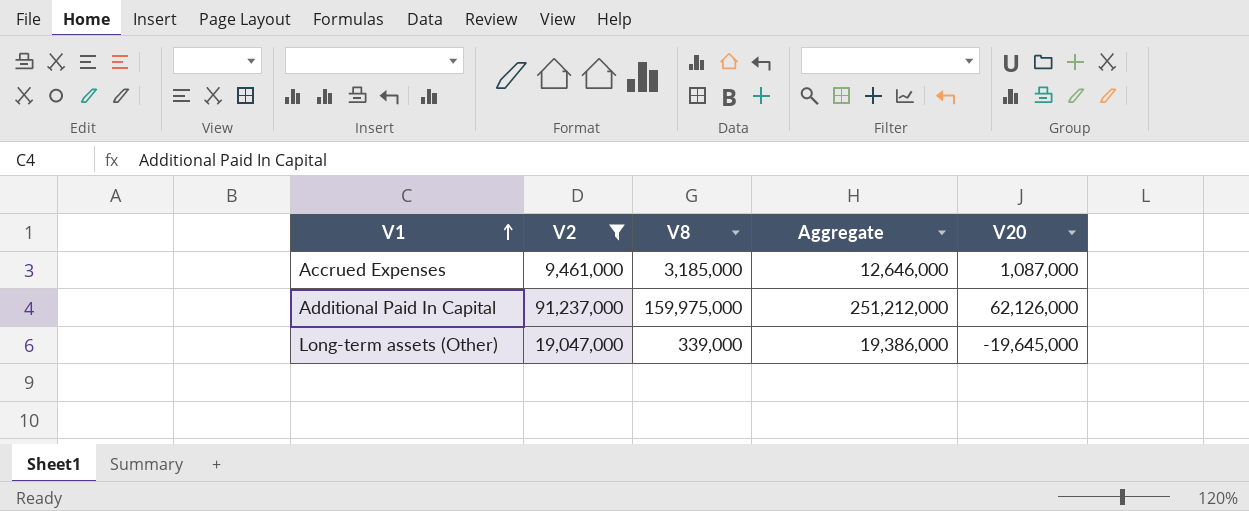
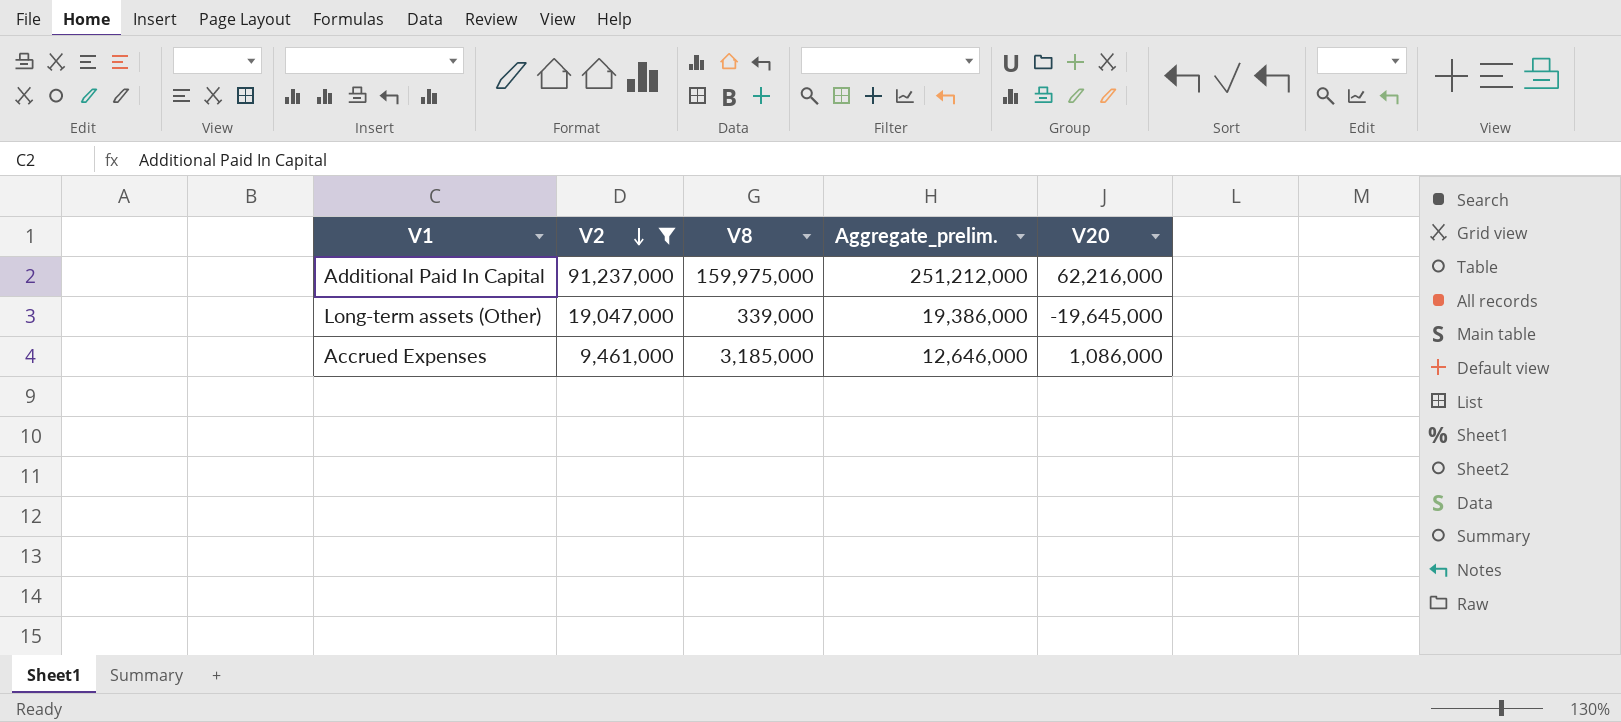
row order: V1 ascending -> V2 descending
column name: Aggregate -> Aggregate_prelim.
Additional Paid In Capital | V20: 62,126,000 -> 62,216,000
Accrued Expenses | V20: 1,087,000 -> 1,086,000

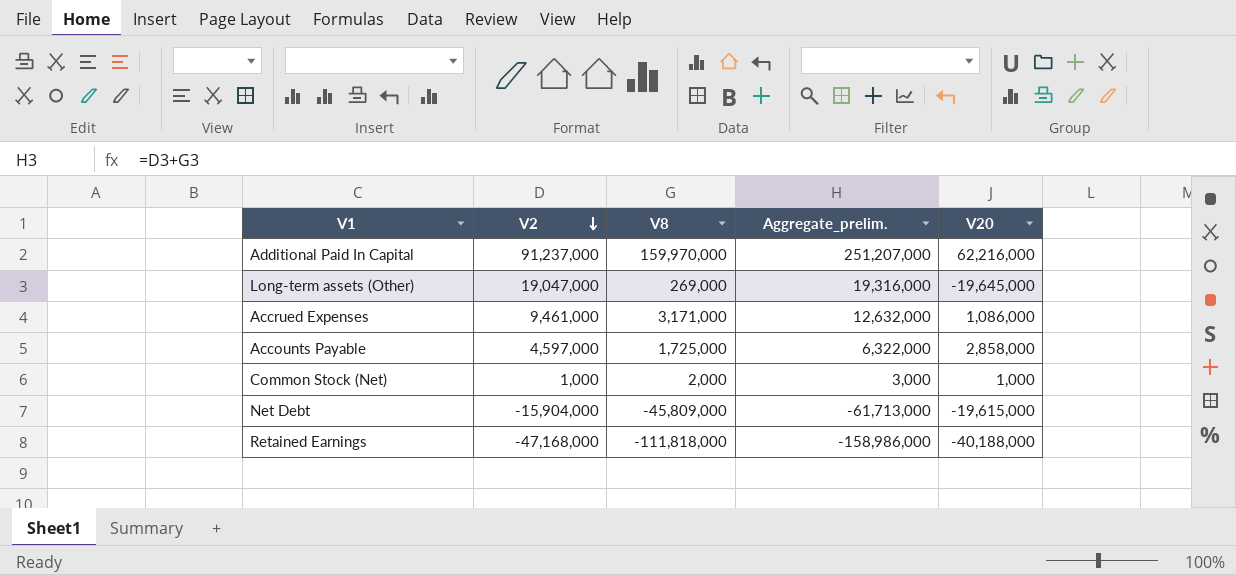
filter: V2 >= 9,461,000 -> none
Additional Paid In Capital | V8: 159,975,000 -> 159,970,000
Additional Paid In Capital | Aggregate_prelim.: 251,212,000 -> 251,207,000
Long-term assets (Other) | V8: 339,000 -> 269,000
Long-term assets (Other) | Aggregate_prelim.: 19,386,000 -> 19,316,000
Accrued Expenses | V8: 3,185,000 -> 3,171,000
Accrued Expenses | Aggregate_prelim.: 12,646,000 -> 12,632,000

